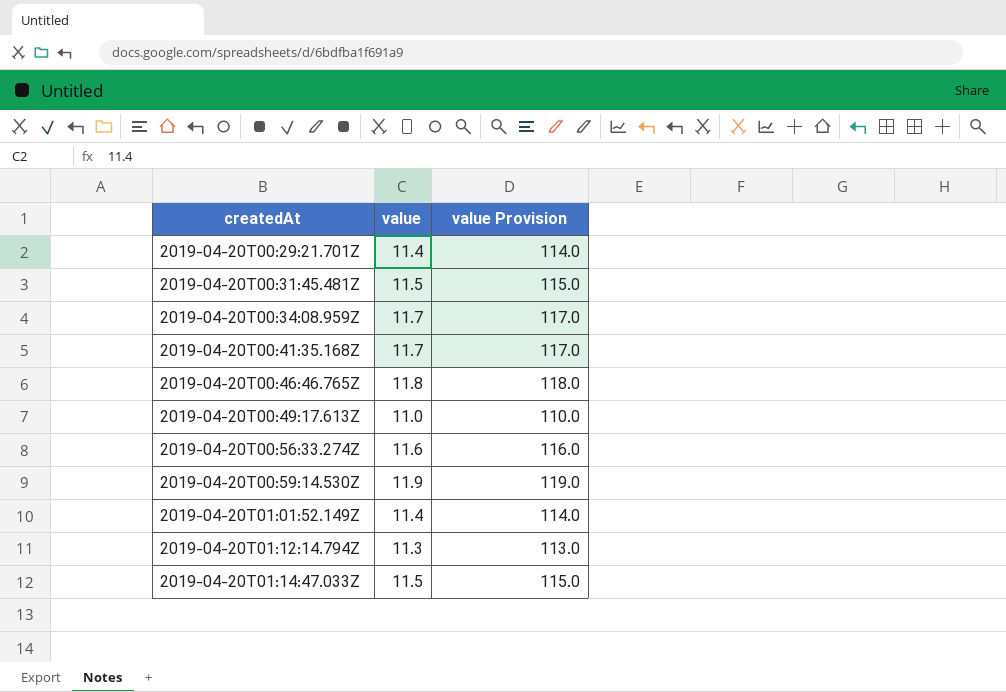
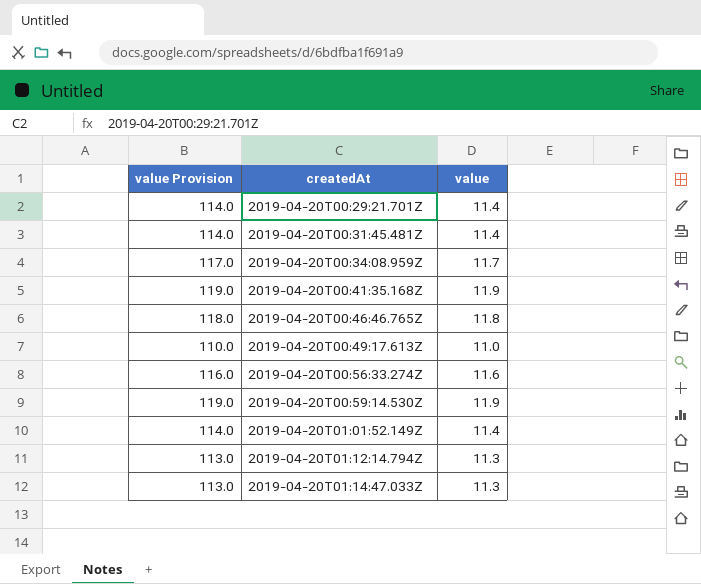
column value Provision | position: 3 -> 1
2019-04-20T00:31:45.481Z | value Provision: 115.0 -> 114.0
2019-04-20T00:31:45.481Z | value: 11.5 -> 11.4
2019-04-20T00:41:35.168Z | value Provision: 117.0 -> 119.0
2019-04-20T00:41:35.168Z | value: 11.7 -> 11.9
2019-04-20T01:14:47.033Z | value Provision: 115.0 -> 113.0
2019-04-20T01:14:47.033Z | value: 11.5 -> 11.3

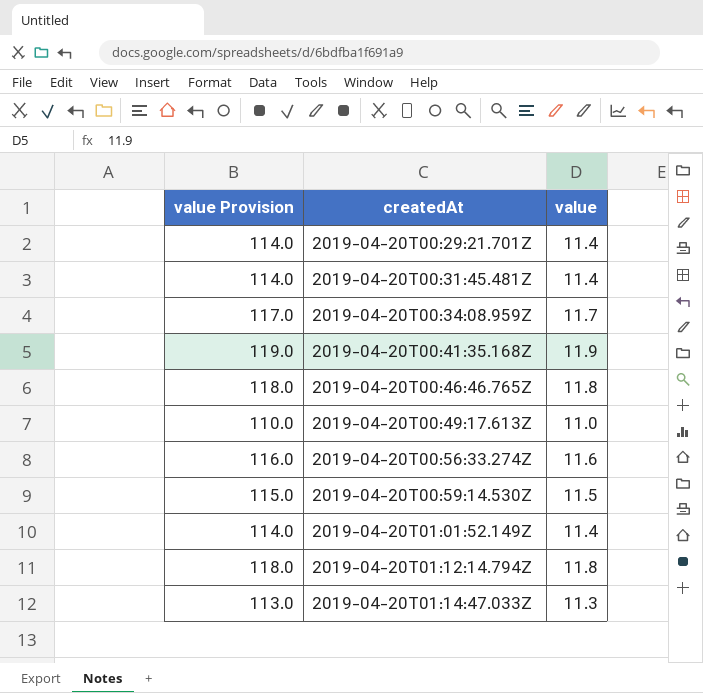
2019-04-20T00:59:14.530Z | value Provision: 119.0 -> 115.0
2019-04-20T00:59:14.530Z | value: 11.9 -> 11.5
2019-04-20T01:12:14.794Z | value Provision: 113.0 -> 118.0
2019-04-20T01:12:14.794Z | value: 11.3 -> 11.8

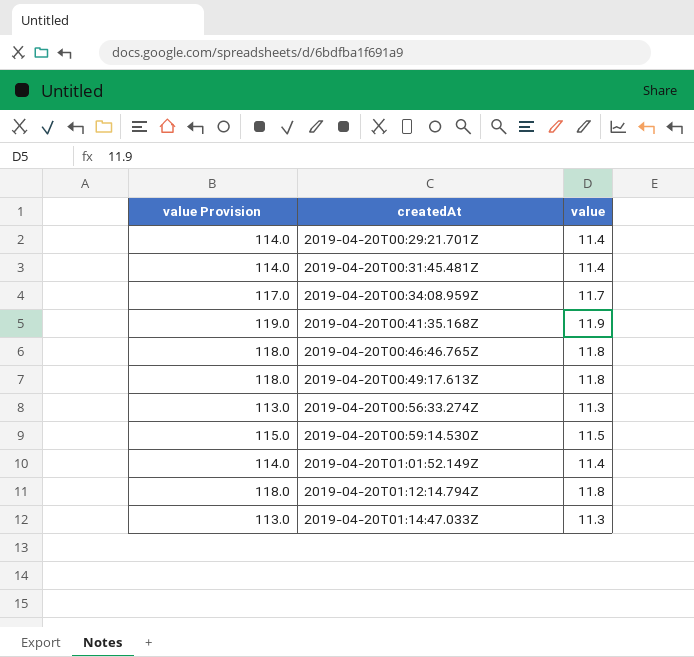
2019-04-20T00:49:17.613Z | value Provision: 110.0 -> 118.0
2019-04-20T00:49:17.613Z | value: 11.0 -> 11.8
2019-04-20T00:56:33.274Z | value Provision: 116.0 -> 113.0
2019-04-20T00:56:33.274Z | value: 11.6 -> 11.3

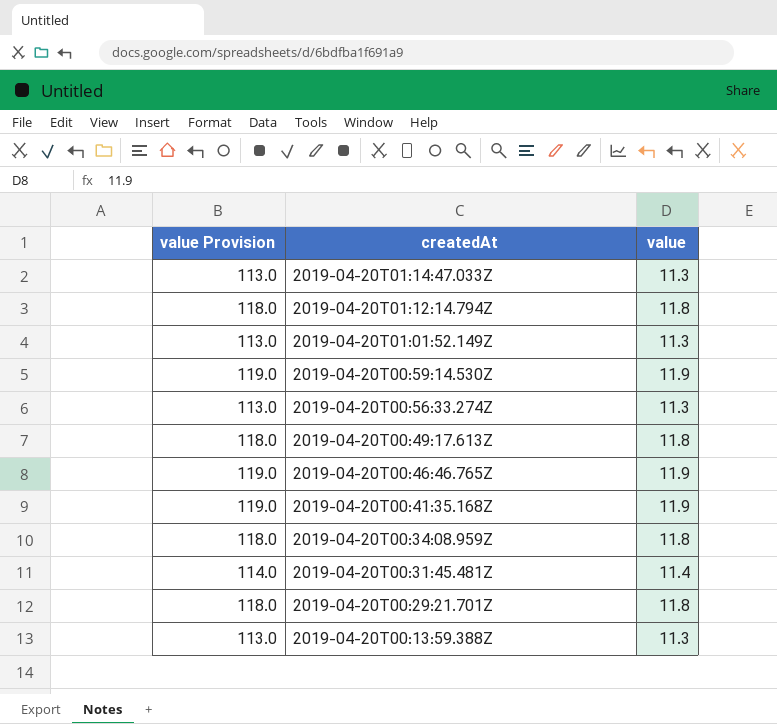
row order: createdAt ascending -> createdAt descending
2019-04-20T01:01:52.149Z | value Provision: 114.0 -> 113.0
2019-04-20T01:01:52.149Z | value: 11.4 -> 11.3
2019-04-20T00:59:14.530Z | value Provision: 115.0 -> 119.0
2019-04-20T00:59:14.530Z | value: 11.5 -> 11.9
2019-04-20T00:46:46.765Z | value Provision: 118.0 -> 119.0
2019-04-20T00:46:46.765Z | value: 11.8 -> 11.9
2019-04-20T00:34:08.959Z | value Provision: 117.0 -> 118.0
2019-04-20T00:34:08.959Z | value: 11.7 -> 11.8
2019-04-20T00:29:21.701Z | value Provision: 114.0 -> 118.0
2019-04-20T00:29:21.701Z | value: 11.4 -> 11.8
row 2019-04-20T00:13:59.388Z: none -> 113.0 | 11.3

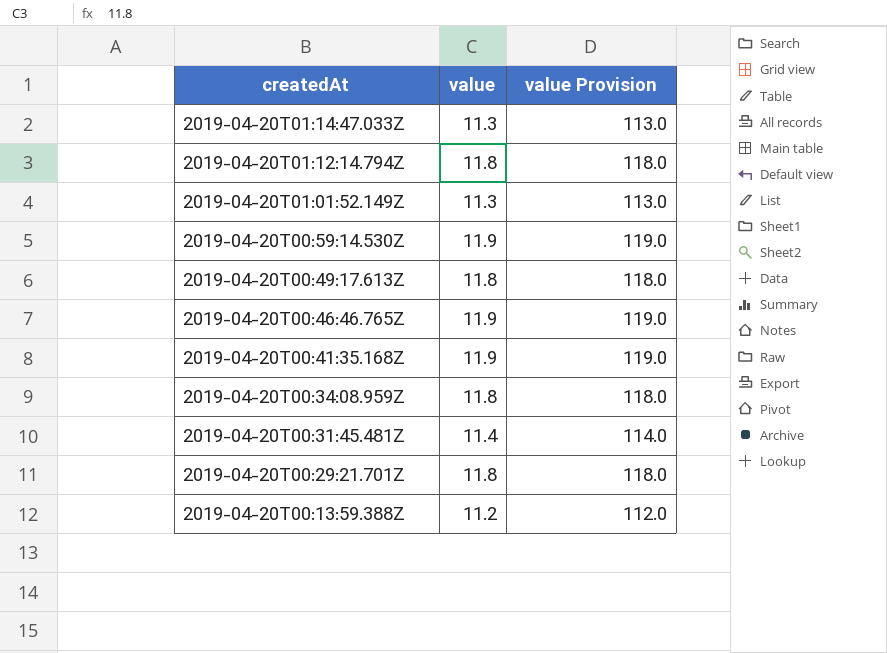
column value Provision | position: 1 -> 3
row 2019-04-20T00:56:33.274Z: 113.0 | 11.3 -> none
2019-04-20T00:13:59.388Z | value: 11.3 -> 11.2
2019-04-20T00:13:59.388Z | value Provision: 113.0 -> 112.0

